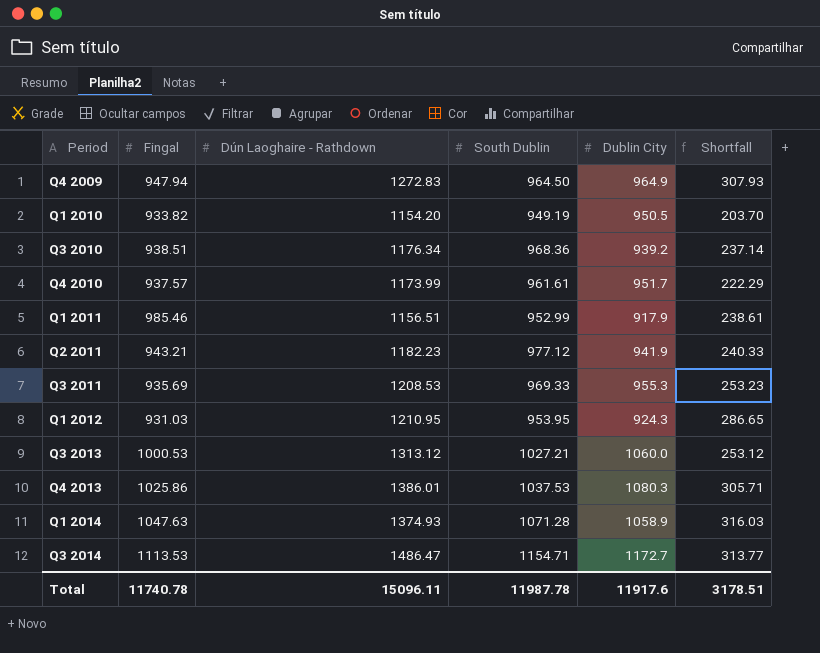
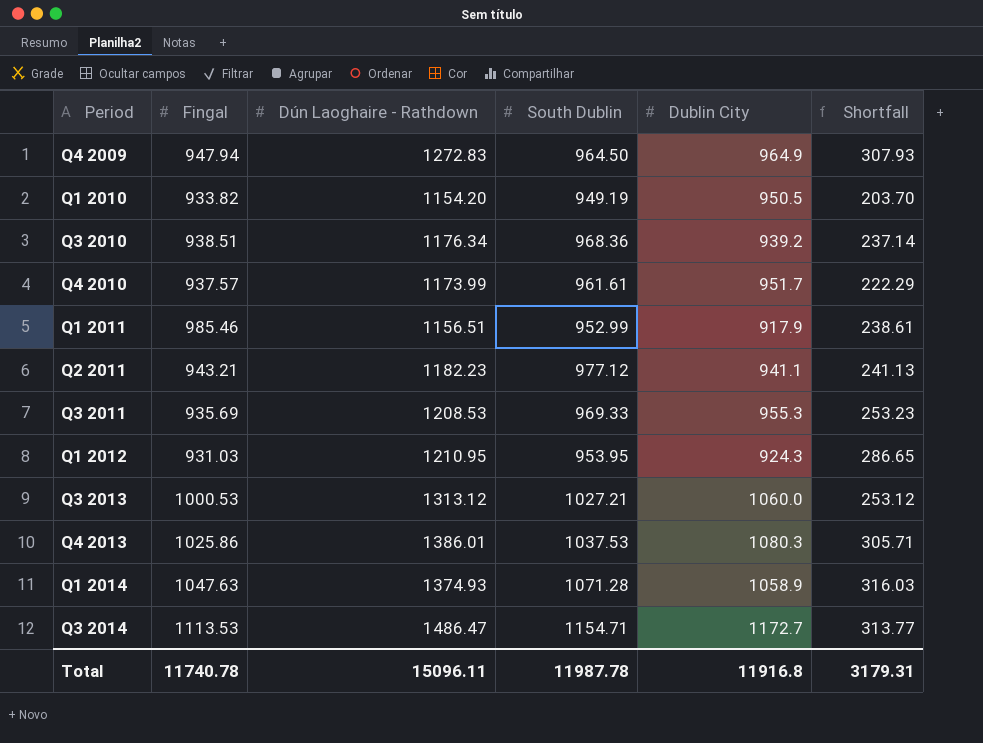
Q2 2011 | Dublin City: 941.9 -> 941.1
Q2 2011 | Shortfall: 240.33 -> 241.13
Total | Dublin City: 11917.6 -> 11916.8
Total | Shortfall: 3178.51 -> 3179.31

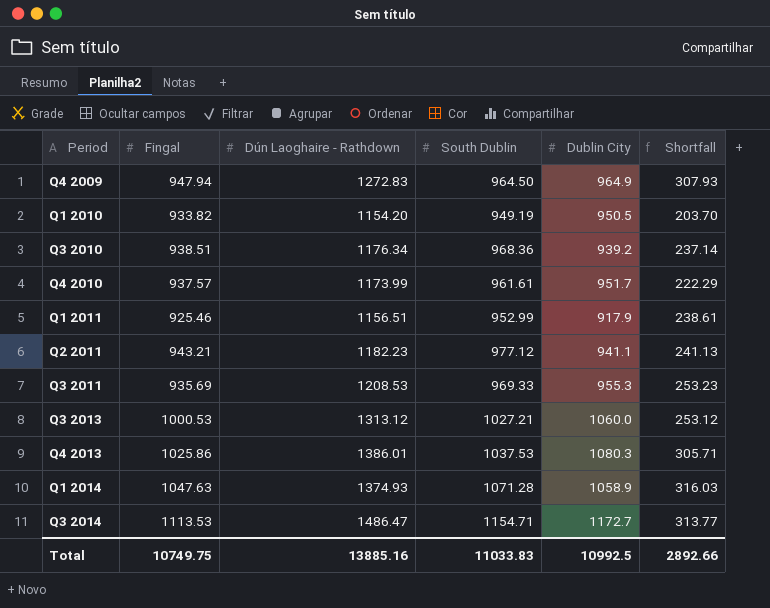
row Q1 2012: 931.03 | 1210.95 | 953.95 | 924.3 | 286.65 -> none
Q1 2011 | Fingal: 985.46 -> 925.46
Total | Fingal: 11740.78 -> 10749.75
Total | Dún Laoghaire - Rathdown: 15096.11 -> 13885.16
Total | South Dublin: 11987.78 -> 11033.83
Total | Dublin City: 11916.8 -> 10992.5
Total | Shortfall: 3179.31 -> 2892.66

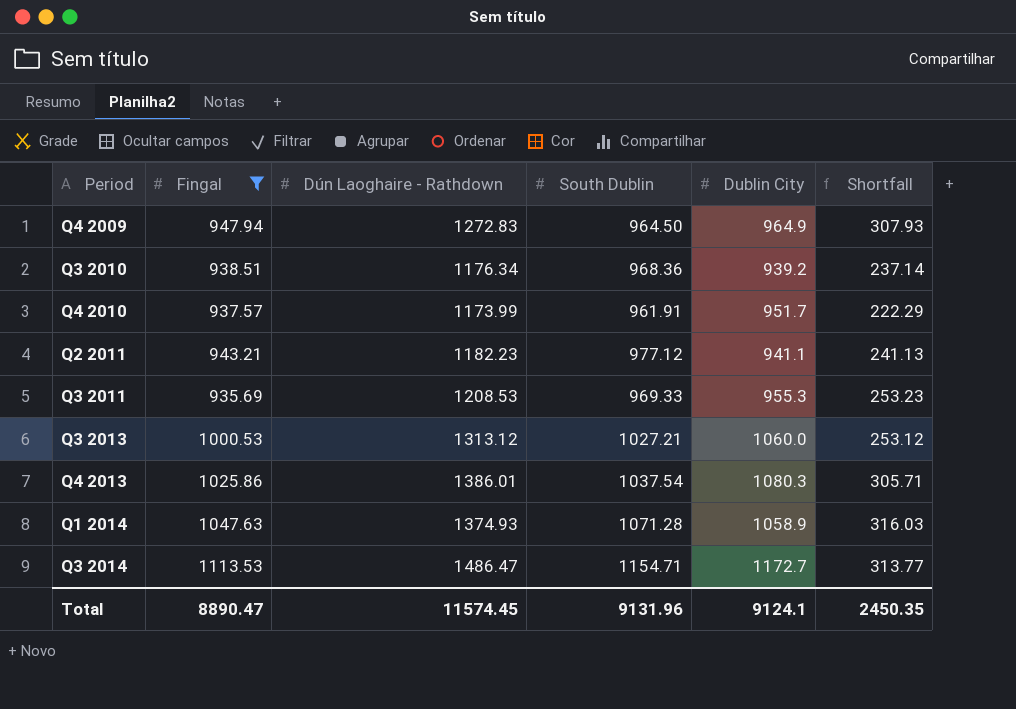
filter: none -> Fingal >= 935.69
Q4 2010 | South Dublin: 961.61 -> 961.91
Q4 2013 | South Dublin: 1037.53 -> 1037.54
Total | Fingal: 10749.75 -> 8890.47
Total | Dún Laoghaire - Rathdown: 13885.16 -> 11574.45
Total | South Dublin: 11033.83 -> 9131.96
Total | Dublin City: 10992.5 -> 9124.1
Total | Shortfall: 2892.66 -> 2450.35

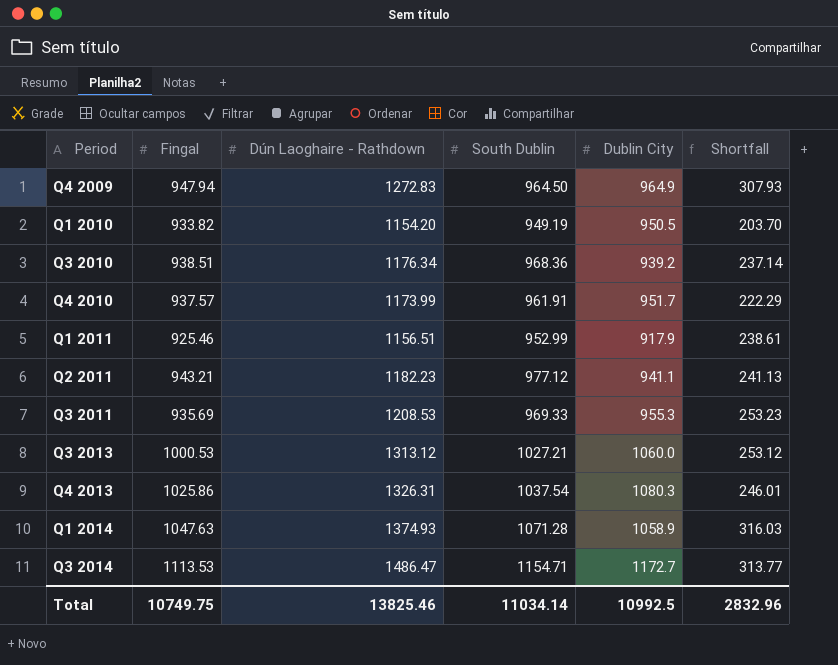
filter: Fingal >= 935.69 -> none
Q4 2013 | Dún Laoghaire - Rathdown: 1386.01 -> 1326.31
Q4 2013 | Shortfall: 305.71 -> 246.01
Total | Fingal: 8890.47 -> 10749.75
Total | Dún Laoghaire - Rathdown: 11574.45 -> 13825.46
Total | South Dublin: 9131.96 -> 11034.14
Total | Dublin City: 9124.1 -> 10992.5
Total | Shortfall: 2450.35 -> 2832.96

